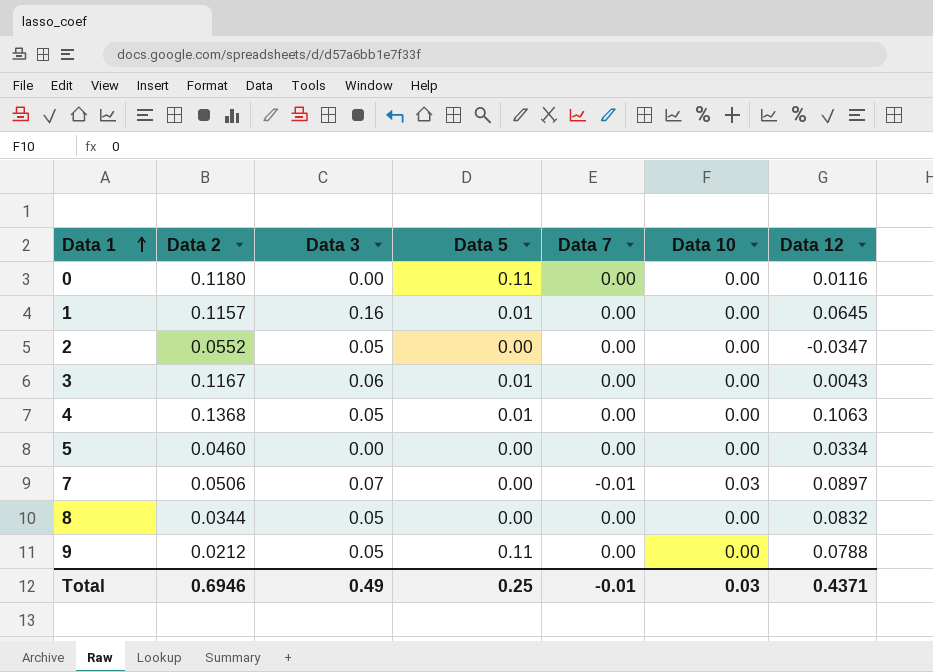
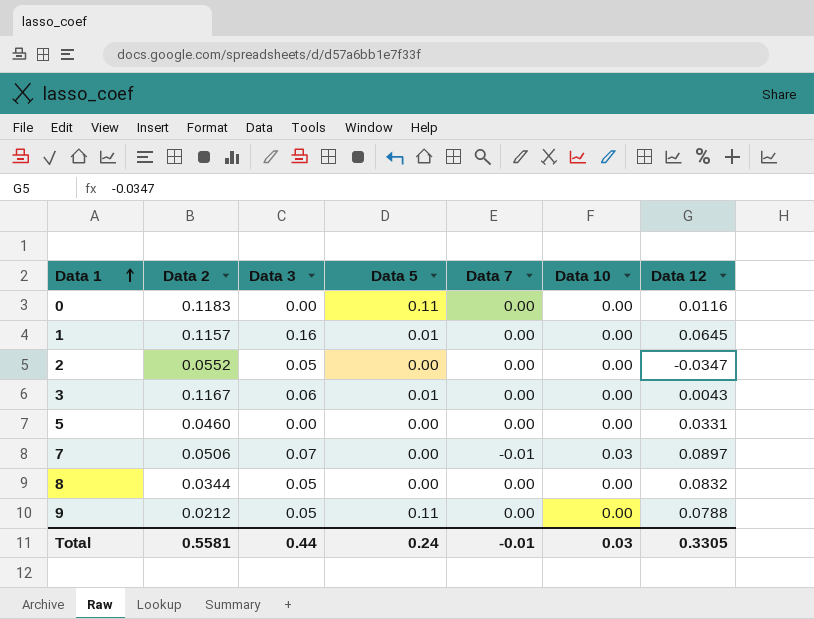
row 4: 0.1368 | 0.05 | 0.01 | 0.00 | 0.00 | 0.1063 -> none
0 | Data 2: 0.1180 -> 0.1183
5 | Data 12: 0.0334 -> 0.0331
Total | Data 2: 0.6946 -> 0.5581
Total | Data 3: 0.49 -> 0.44
Total | Data 5: 0.25 -> 0.24
Total | Data 12: 0.4371 -> 0.3305

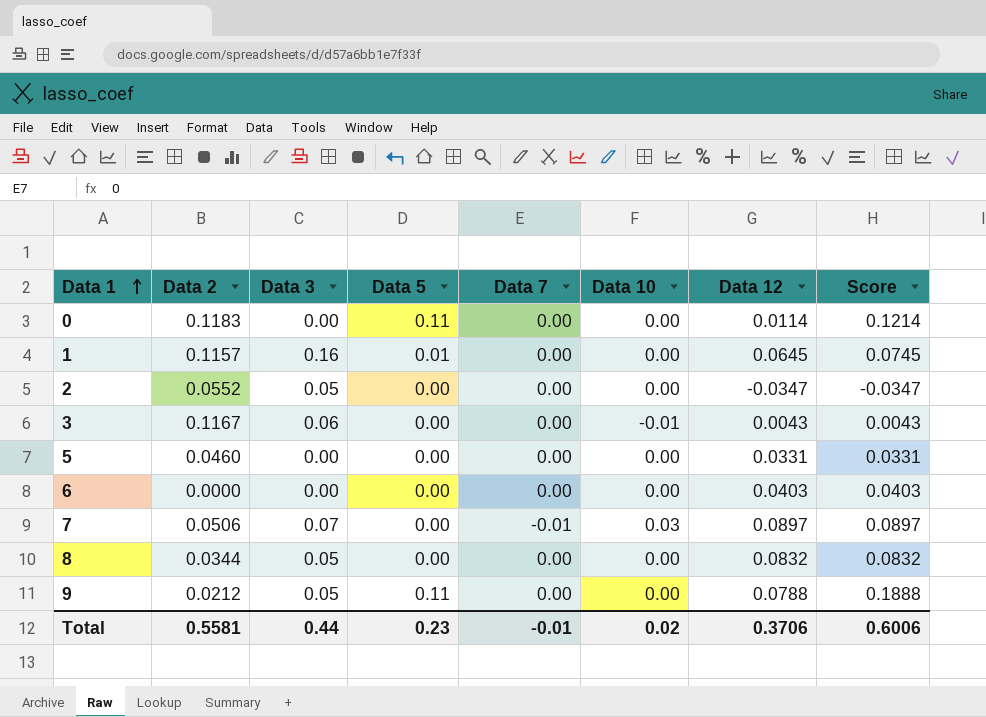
column Score | formula: none -> [Data 5] + [Data 12]
0 | Data 12: 0.0116 -> 0.0114
3 | Data 5: 0.01 -> 0.00
3 | Data 10: 0.00 -> -0.01
row 6: none -> 0.0000 | 0.00 | 0.00 | 0.00 | 0.00 | 0.0403 | 0.0403
Total | Data 5: 0.24 -> 0.23
Total | Data 10: 0.03 -> 0.02
Total | Data 12: 0.3305 -> 0.3706

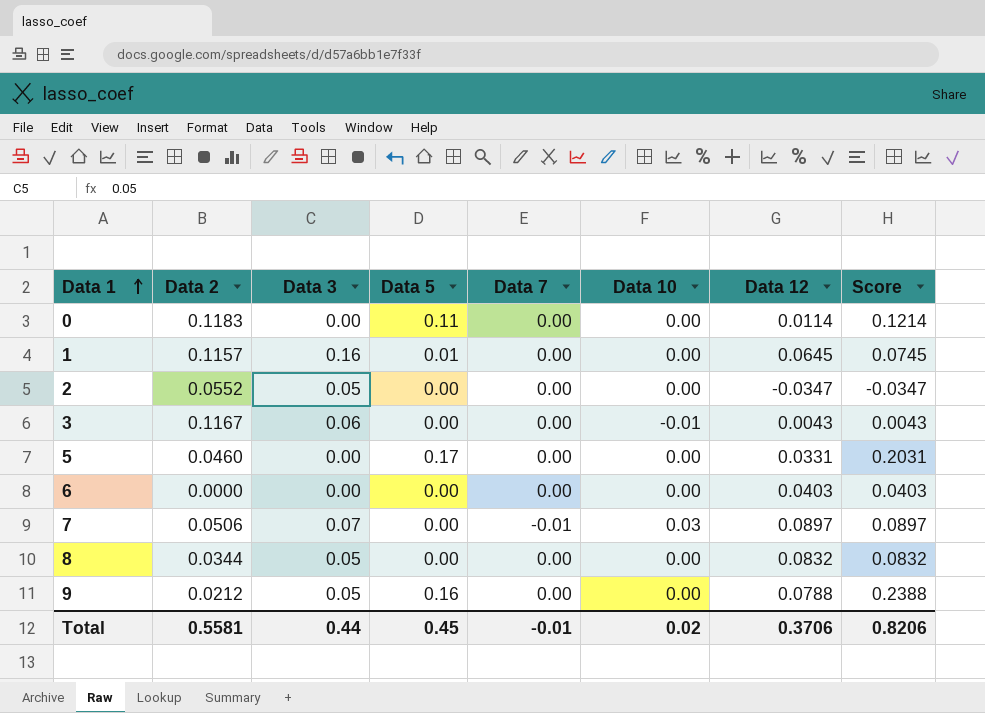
5 | Data 5: 0.00 -> 0.17
5 | Score: 0.0331 -> 0.2031
9 | Data 5: 0.11 -> 0.16
9 | Score: 0.1888 -> 0.2388
Total | Data 5: 0.23 -> 0.45
Total | Score: 0.6006 -> 0.8206

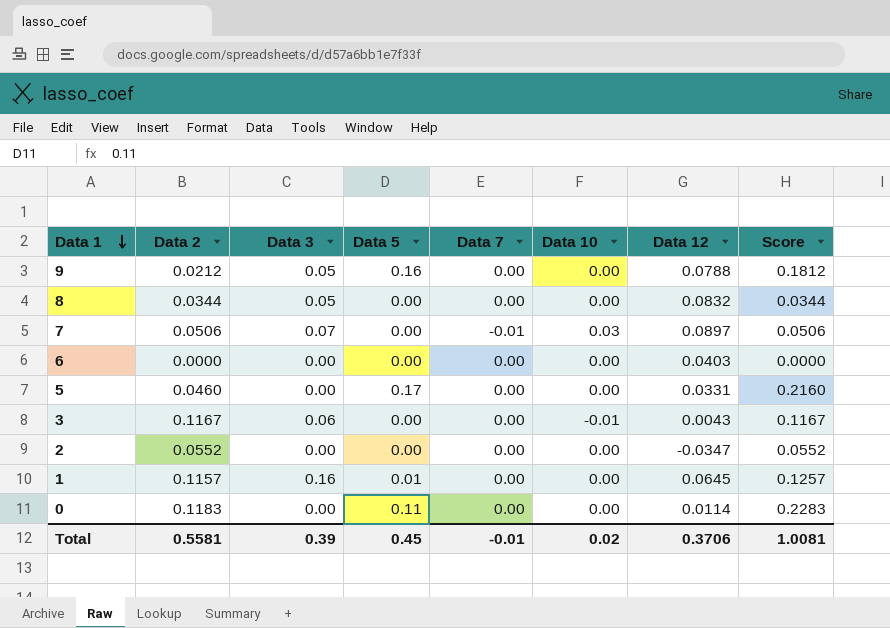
row order: Data 1 ascending -> Data 1 descending
column Score | formula: [Data 5] + [Data 12] -> [Data 2] + [Data 5]
2 | Data 3: 0.05 -> 0.00
Total | Data 3: 0.44 -> 0.39
Total | Score: 0.8206 -> 1.0081

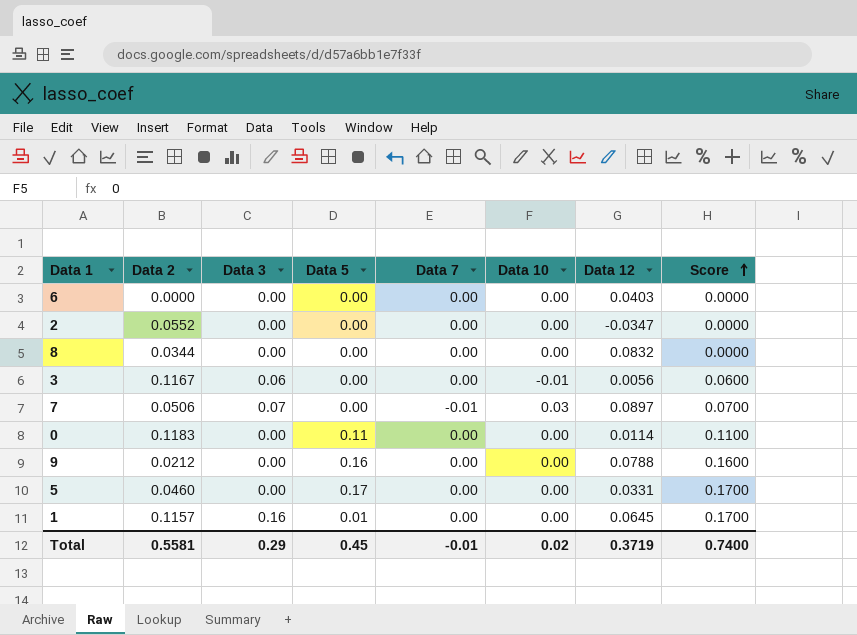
row order: Data 1 descending -> Score ascending
column Score | formula: [Data 2] + [Data 5] -> [Data 3] + [Data 5]
8 | Data 3: 0.05 -> 0.00
3 | Data 12: 0.0043 -> 0.0056
9 | Data 3: 0.05 -> 0.00
Total | Data 3: 0.39 -> 0.29
Total | Data 12: 0.3706 -> 0.3719
Total | Score: 1.0081 -> 0.7400

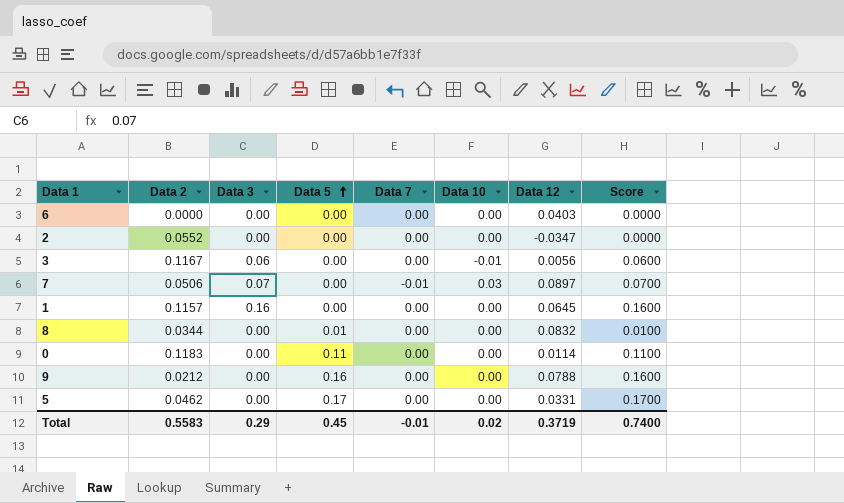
row order: Score ascending -> Data 5 ascending
1 | Data 5: 0.01 -> 0.00
1 | Score: 0.1700 -> 0.1600
8 | Data 5: 0.00 -> 0.01
8 | Score: 0.0000 -> 0.0100
5 | Data 2: 0.0460 -> 0.0462
Total | Data 2: 0.5581 -> 0.5583

